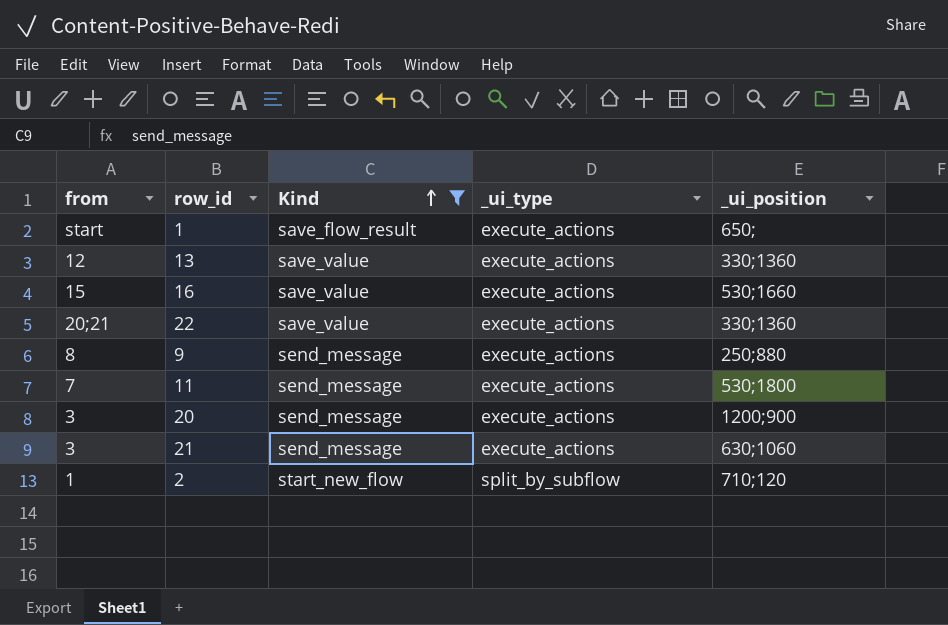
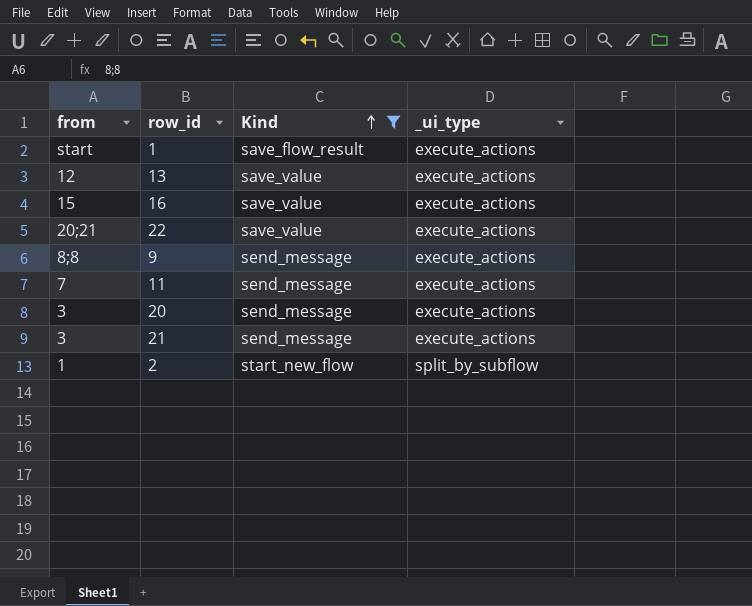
column _ui_position | position: 5 -> none
9 | from: 8 -> 8;8

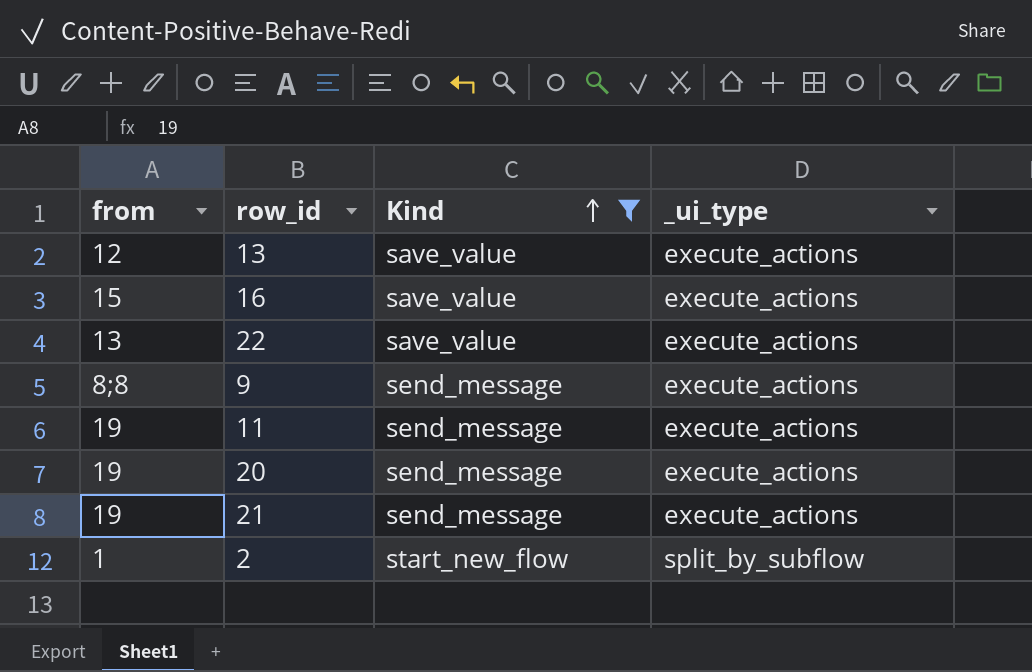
row 1: start | save_flow_result | execute_actions -> none
22 | from: 20;21 -> 13
11 | from: 7 -> 19
20 | from: 3 -> 19
21 | from: 3 -> 19

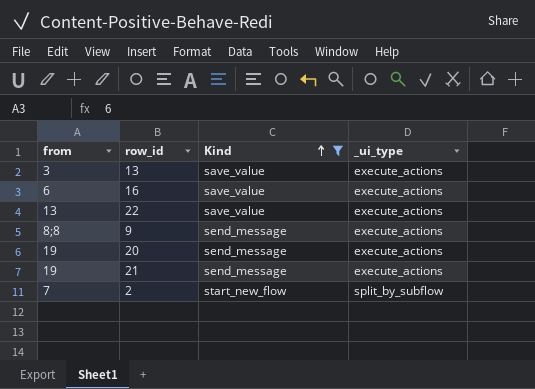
row 11: 19 | send_message | execute_actions -> none
13 | from: 12 -> 3
16 | from: 15 -> 6
2 | from: 1 -> 7

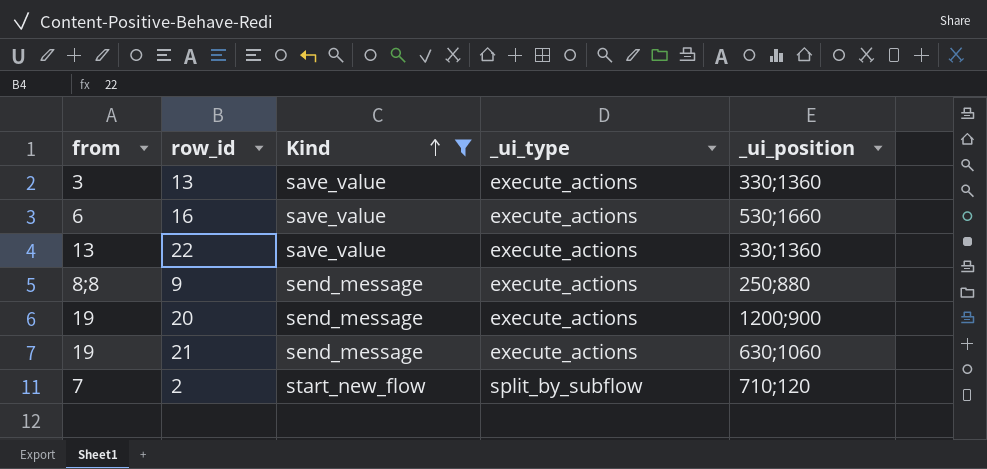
column _ui_position | position: none -> 5

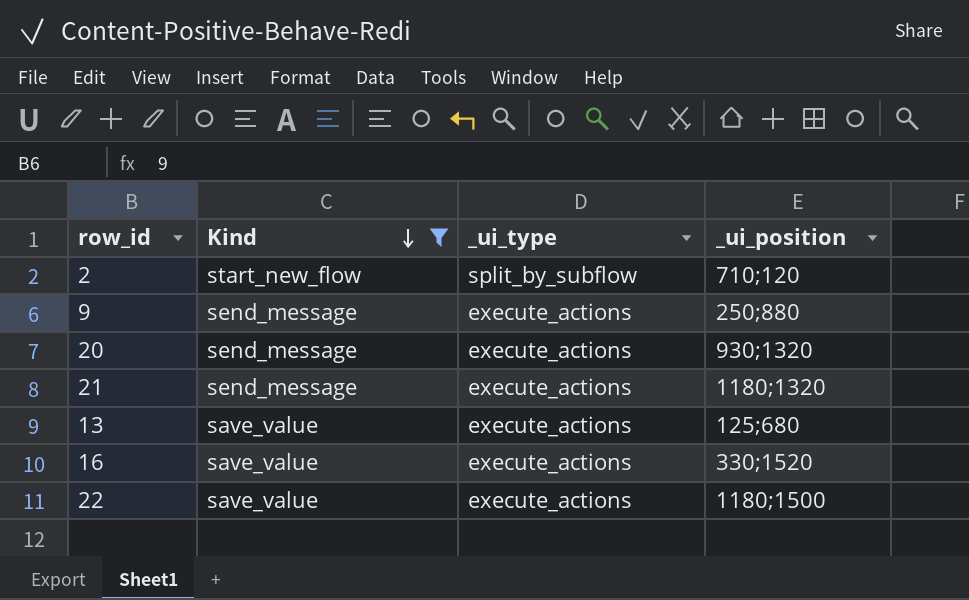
row order: Kind ascending -> Kind descending
column from | position: 1 -> none
20 | _ui_position: 1200;900 -> 930;1320
21 | _ui_position: 630;1060 -> 1180;1320
13 | _ui_position: 330;1360 -> 125;680
16 | _ui_position: 530;1660 -> 330;1520
22 | _ui_position: 330;1360 -> 1180;1500

